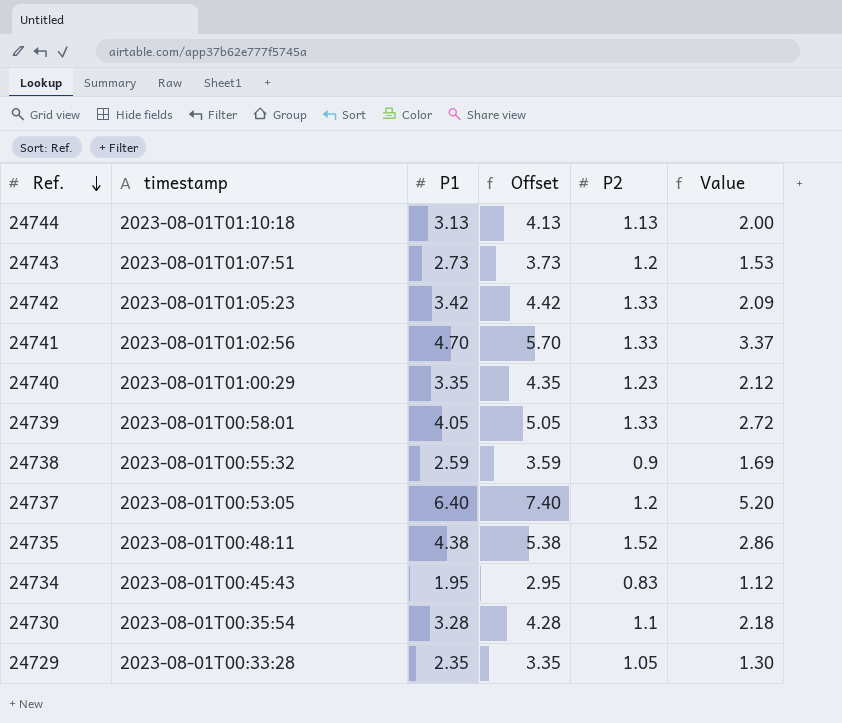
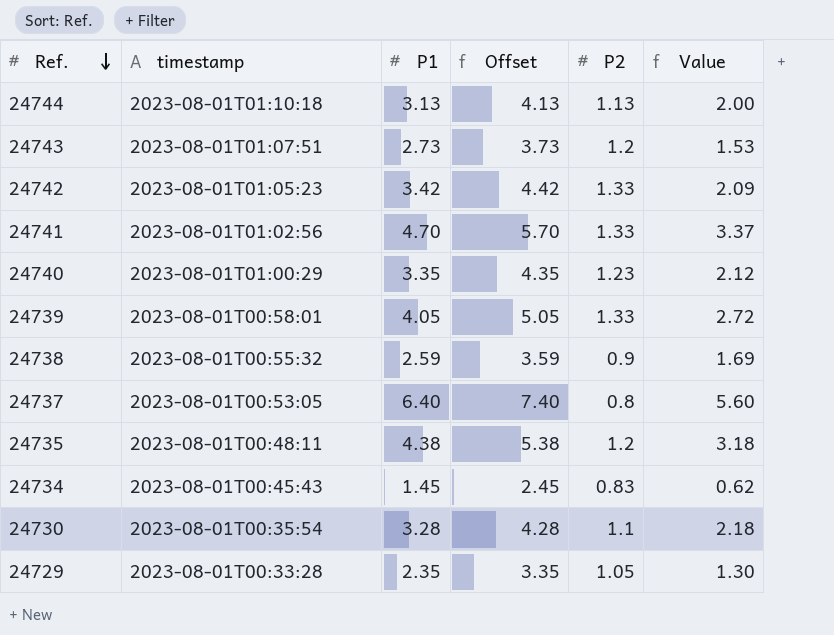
24737 | P2: 1.2 -> 0.8
24737 | Value: 5.20 -> 5.60
24735 | P2: 1.52 -> 1.2
24735 | Value: 2.86 -> 3.18
24734 | P1: 1.95 -> 1.45
24734 | Offset: 2.95 -> 2.45
24734 | Value: 1.12 -> 0.62

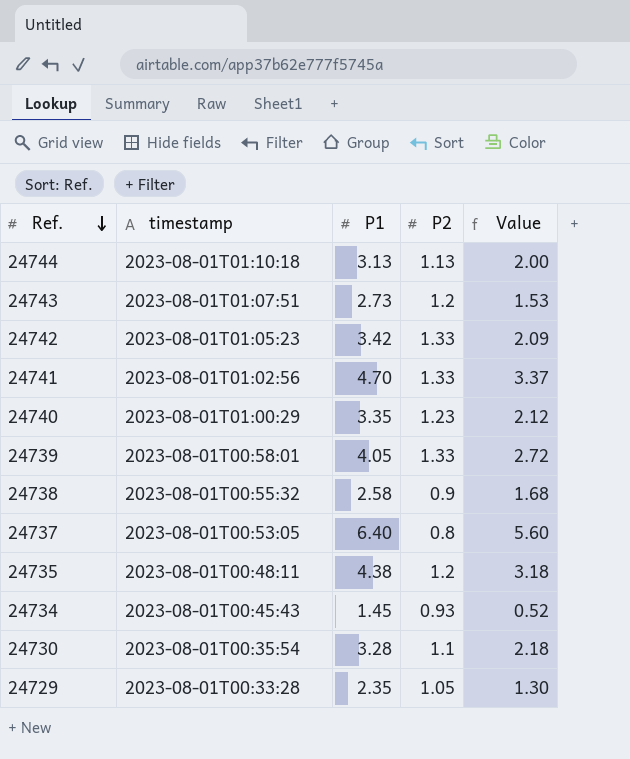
column Offset | formula: [P1] + 1 -> none
24738 | P1: 2.59 -> 2.58
24738 | Value: 1.69 -> 1.68
24734 | P2: 0.83 -> 0.93
24734 | Value: 0.62 -> 0.52

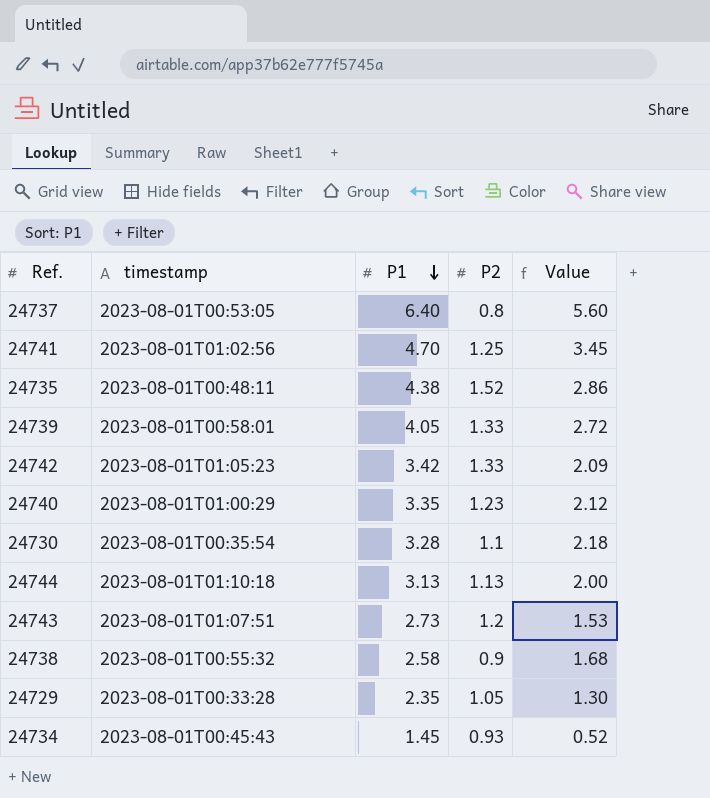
row order: Ref. descending -> P1 descending
24741 | P2: 1.33 -> 1.25
24741 | Value: 3.37 -> 3.45
24735 | P2: 1.2 -> 1.52
24735 | Value: 3.18 -> 2.86

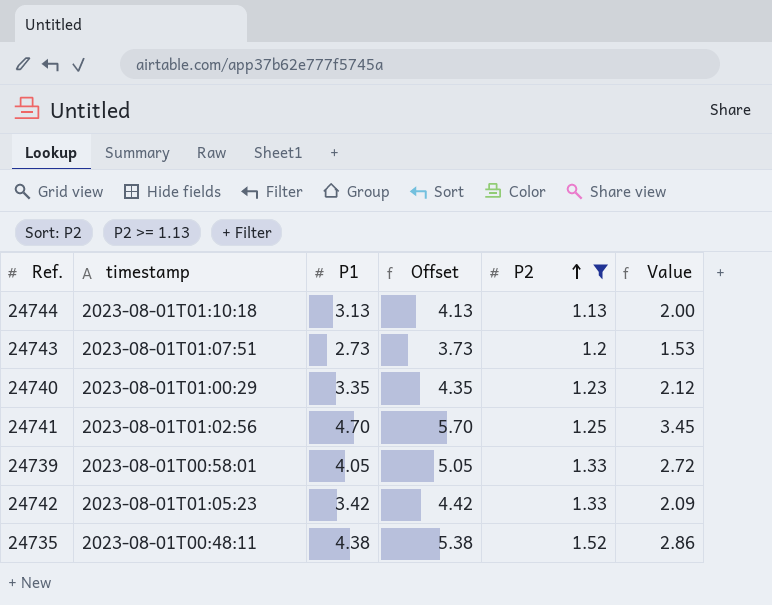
filter: none -> P2 >= 1.13
row order: P1 descending -> P2 ascending
column Offset | formula: none -> [P1] + 1

